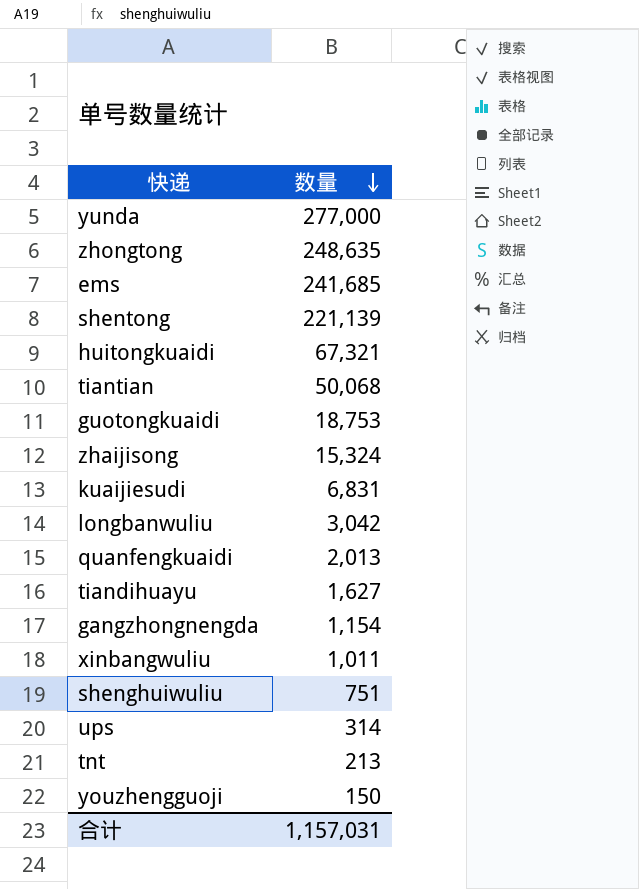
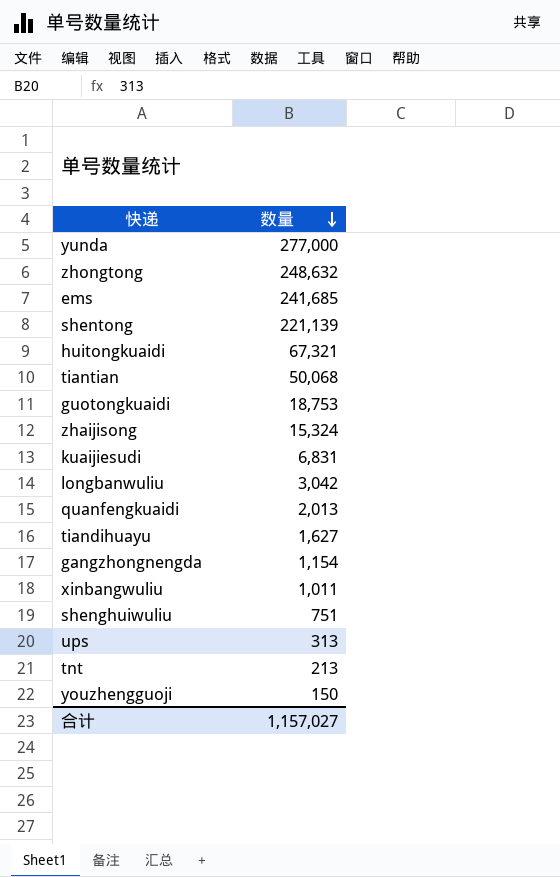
zhongtong | 数量: 248,635 -> 248,632
ups | 数量: 314 -> 313
合计 | 数量: 1,157,031 -> 1,157,027

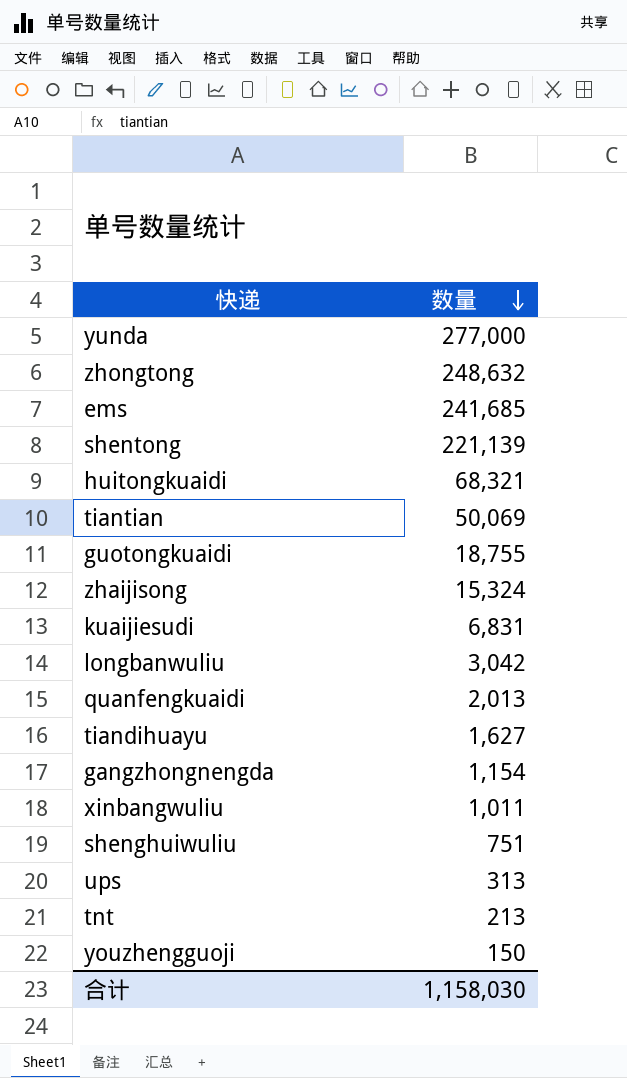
huitongkuaidi | 数量: 67,321 -> 68,321
tiantian | 数量: 50,068 -> 50,069
guotongkuaidi | 数量: 18,753 -> 18,755
合计 | 数量: 1,157,027 -> 1,158,030

